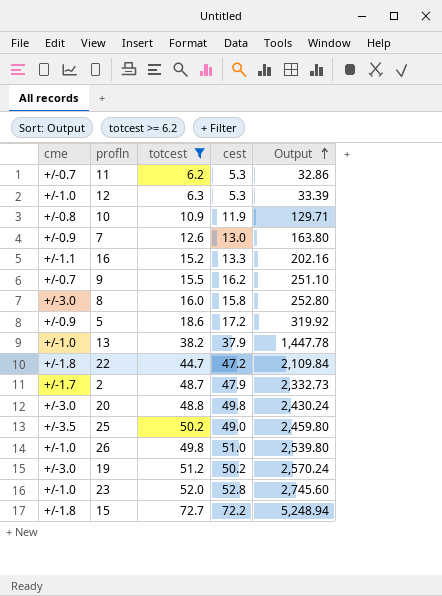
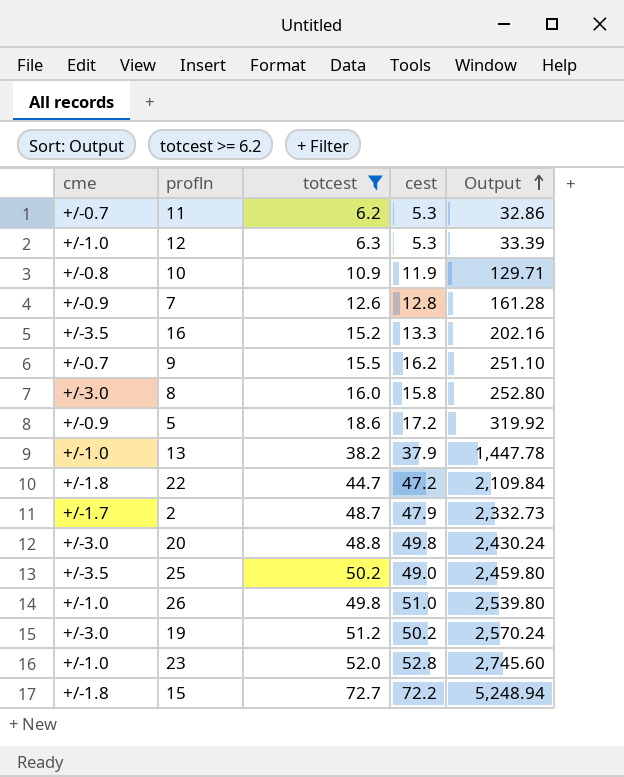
7 | cest: 13.0 -> 12.8
7 | Output: 163.80 -> 161.28
16 | cme: +/-1.1 -> +/-3.5

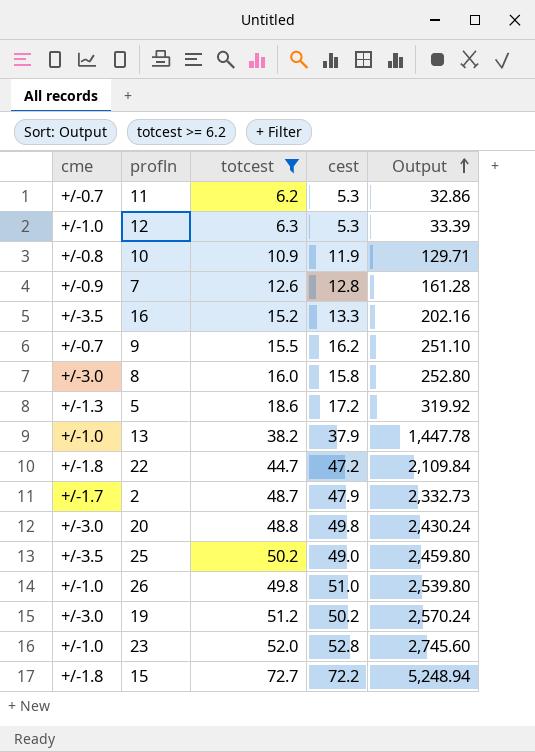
5 | cme: +/-0.9 -> +/-1.3

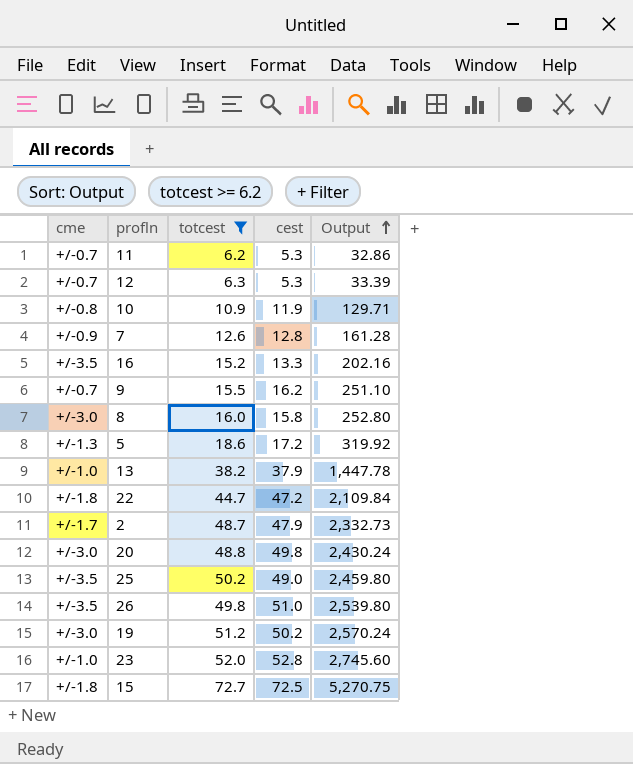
12 | cme: +/-1.0 -> +/-0.7
26 | cme: +/-1.0 -> +/-3.5
15 | cest: 72.2 -> 72.5
15 | Output: 5,248.94 -> 5,270.75

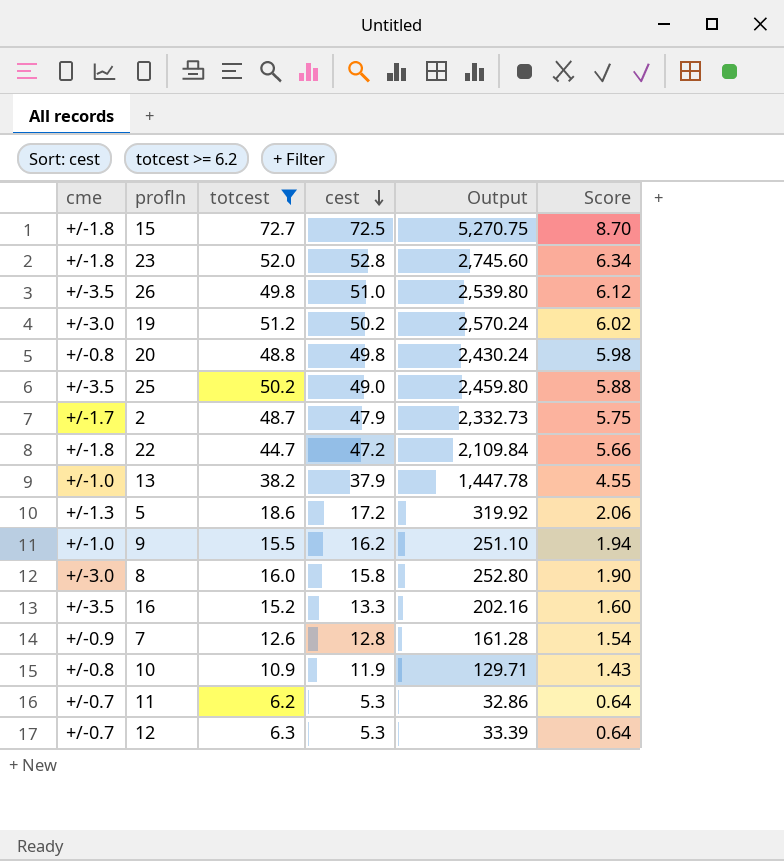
row order: Output ascending -> cest descending
column Score | formula: none -> [cest] * 0.12
23 | cme: +/-1.0 -> +/-1.8
20 | cme: +/-3.0 -> +/-0.8
9 | cme: +/-0.7 -> +/-1.0

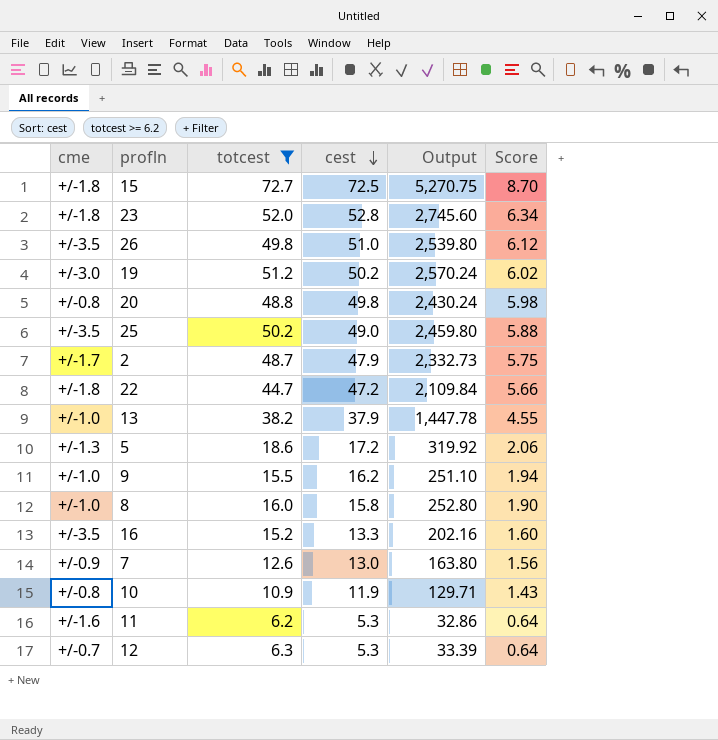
8 | cme: +/-3.0 -> +/-1.0
7 | cest: 12.8 -> 13.0
7 | Output: 161.28 -> 163.80
7 | Score: 1.54 -> 1.56
11 | cme: +/-0.7 -> +/-1.6

